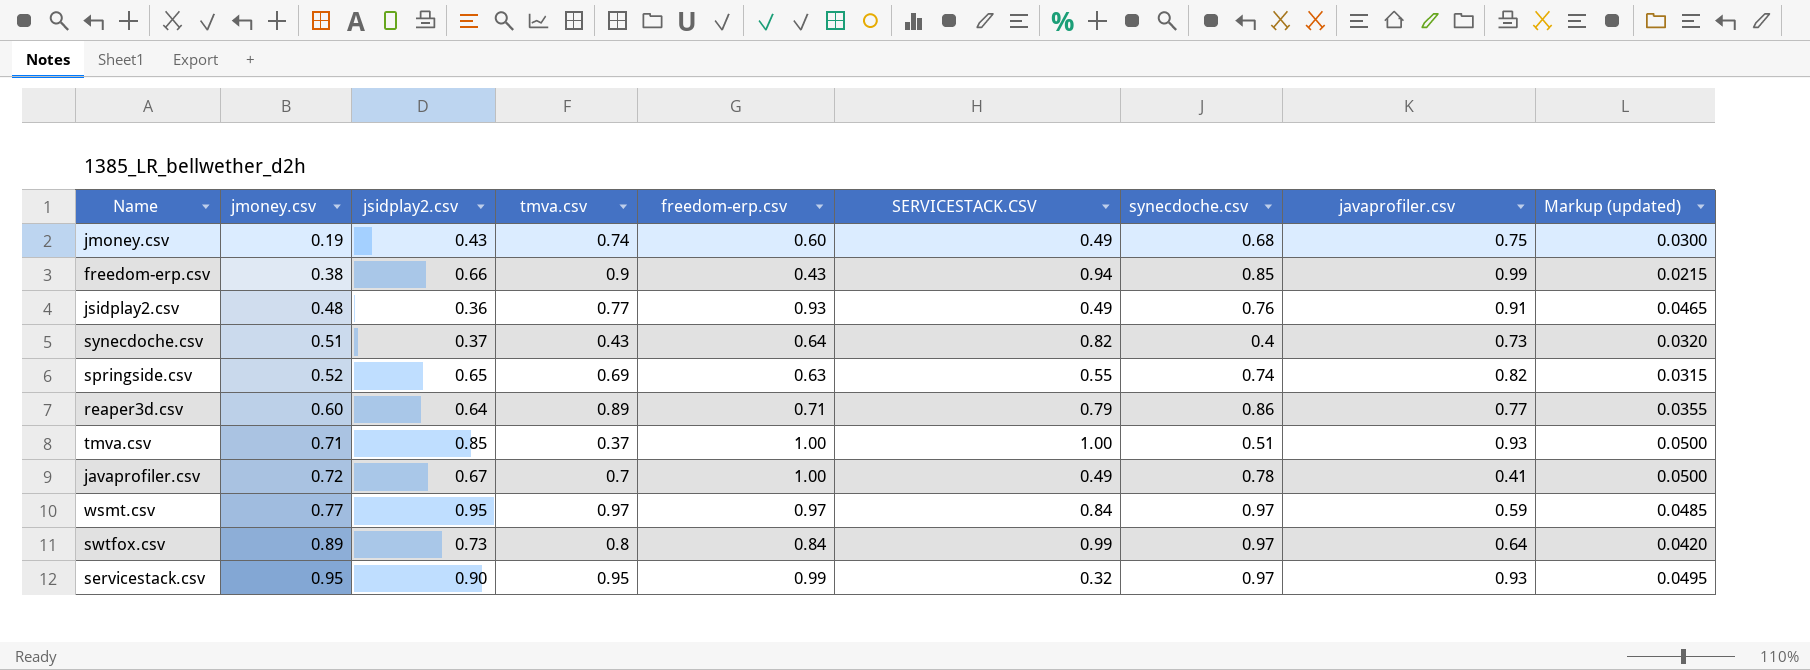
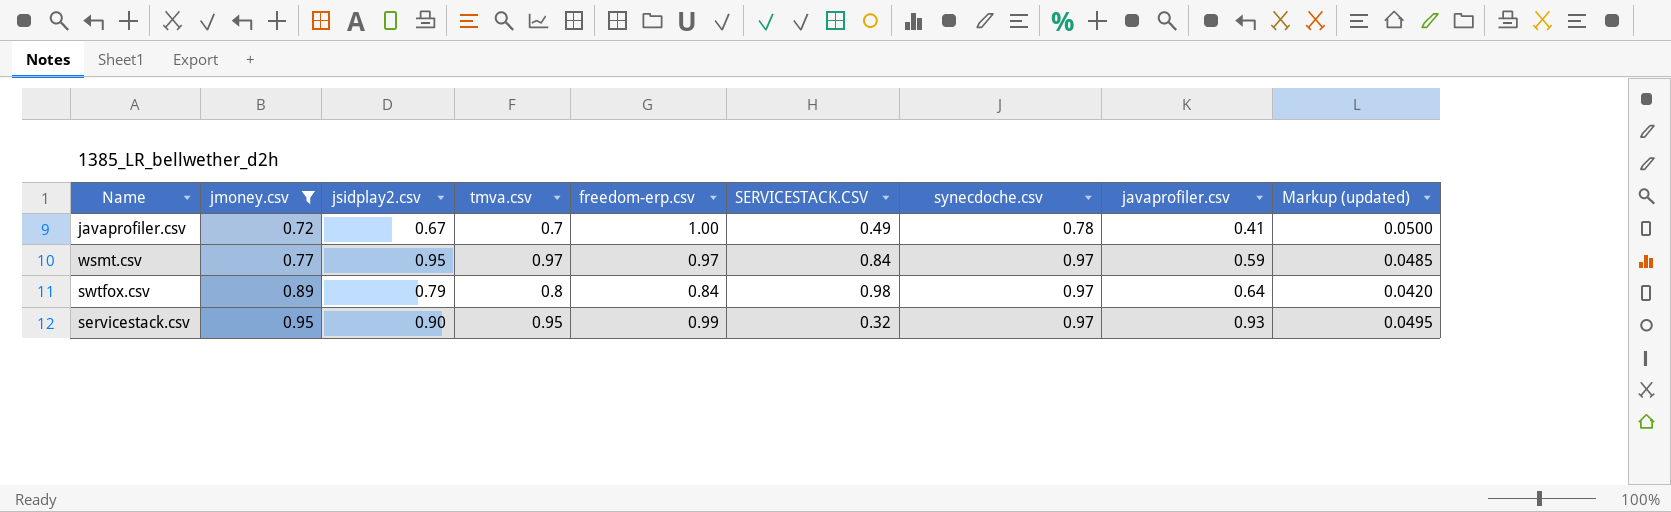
filter: none -> jmoney.csv >= 0.72
swtfox.csv | jsidplay2.csv: 0.73 -> 0.79
swtfox.csv | SERVICESTACK.CSV: 0.99 -> 0.98

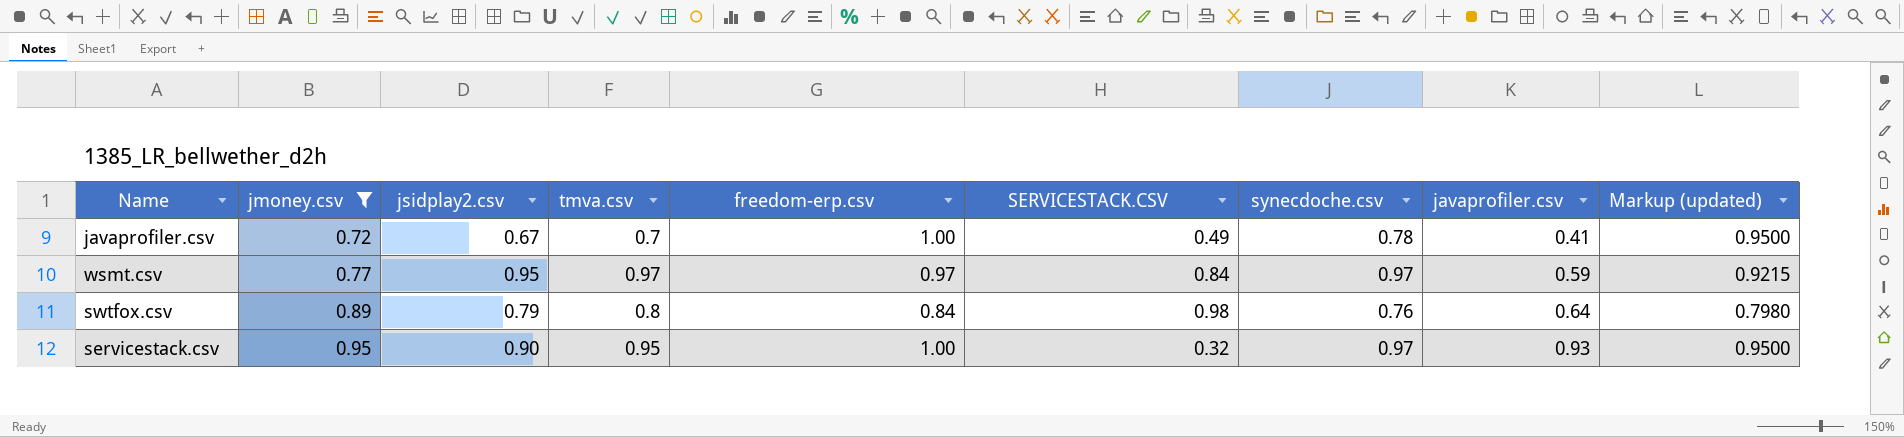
column Markup (updated) | formula: [freedom-erp.csv] * 0.05 -> [freedom-erp.csv] * 0.95
swtfox.csv | synecdoche.csv: 0.97 -> 0.76
servicestack.csv | freedom-erp.csv: 0.99 -> 1.00

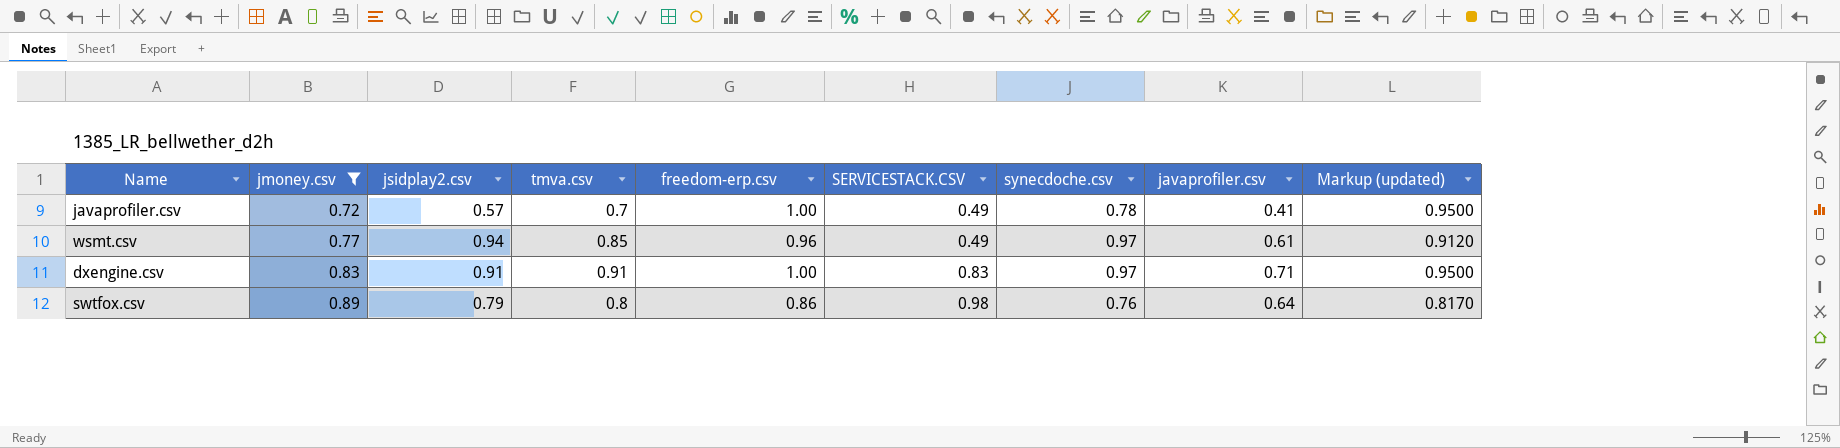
row servicestack.csv: 0.95 | 0.90 | 0.95 | 1.00 | 0.32 | 0.97 | 0.93 | 0.9500 -> none
javaprofiler.csv | jsidplay2.csv: 0.67 -> 0.57
wsmt.csv | jsidplay2.csv: 0.95 -> 0.94
wsmt.csv | tmva.csv: 0.97 -> 0.85
wsmt.csv | freedom-erp.csv: 0.97 -> 0.96
wsmt.csv | SERVICESTACK.CSV: 0.84 -> 0.49
wsmt.csv | javaprofiler.csv: 0.59 -> 0.61
wsmt.csv | Markup (updated): 0.9215 -> 0.9120
row dxengine.csv: none -> 0.83 | 0.91 | 0.91 | 1.00 | 0.83 | 0.97 | 0.71 | 0.9500
swtfox.csv | freedom-erp.csv: 0.84 -> 0.86
swtfox.csv | Markup (updated): 0.7980 -> 0.8170

